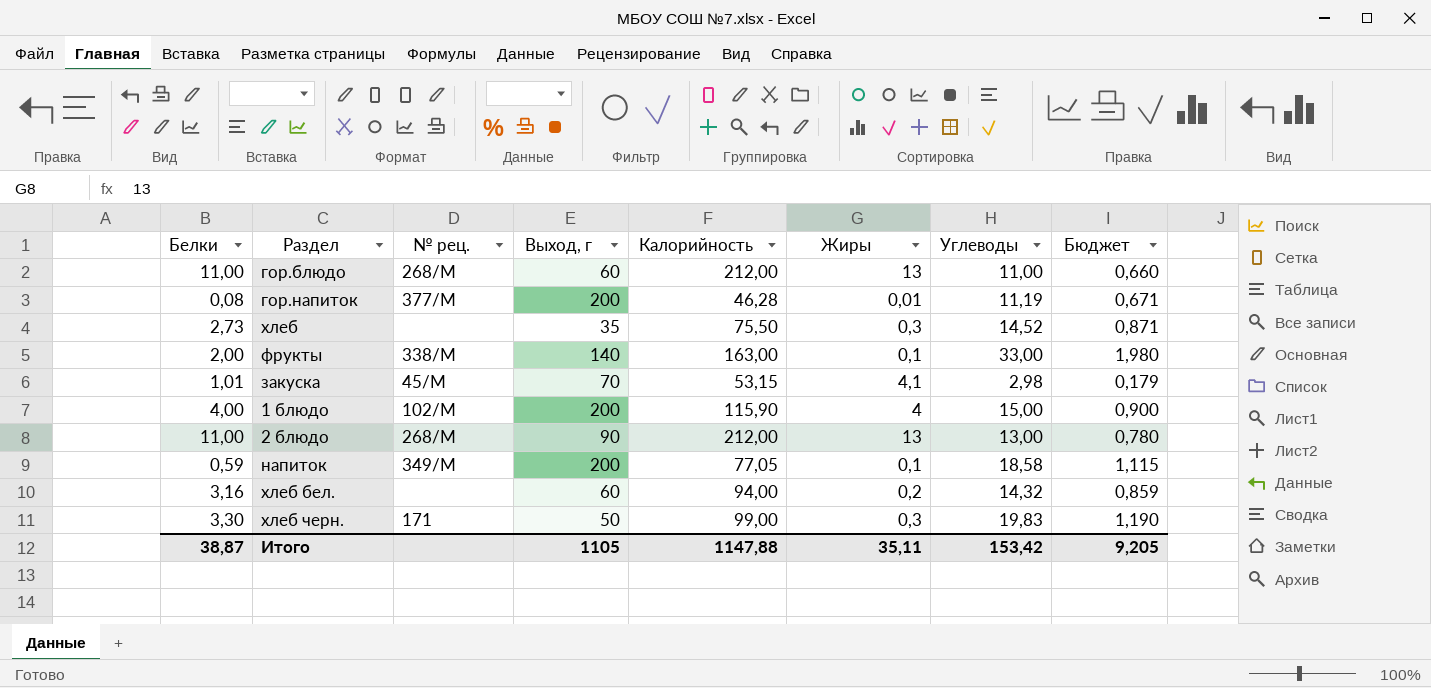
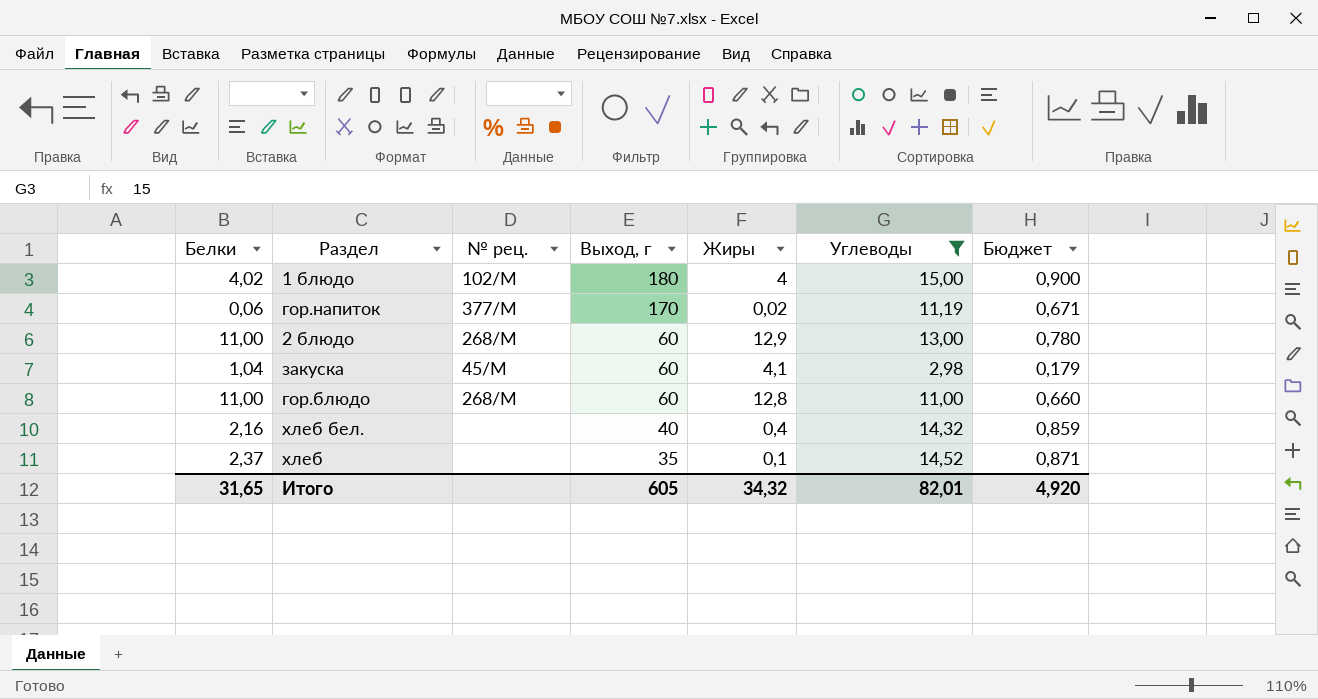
filter: none -> Углеводы <= 15,00
row order: none -> Выход, г descending
column Калорийность | position: 5 -> none
1 блюдо | Белки: 4,00 -> 4,02
1 блюдо | Выход, г: 200 -> 180
гор.напиток | Белки: 0,08 -> 0,06
гор.напиток | Выход, г: 200 -> 170
гор.напиток | Жиры: 0,01 -> 0,02
2 блюдо | Выход, г: 90 -> 60
2 блюдо | Жиры: 13 -> 12,9
закуска | Белки: 1,01 -> 1,04
закуска | Выход, г: 70 -> 60
гор.блюдо | Жиры: 13 -> 12,8
хлеб бел. | Белки: 3,16 -> 2,16
хлеб бел. | Выход, г: 60 -> 40
хлеб бел. | Жиры: 0,2 -> 0,4
хлеб | Белки: 2,73 -> 2,37
хлеб | Жиры: 0,3 -> 0,1
Итого | Белки: 38,87 -> 31,65
Итого | Выход, г: 1105 -> 605
Итого | Жиры: 35,11 -> 34,32
Итого | Углеводы: 153,42 -> 82,01
Итого | Бюджет: 9,205 -> 4,920

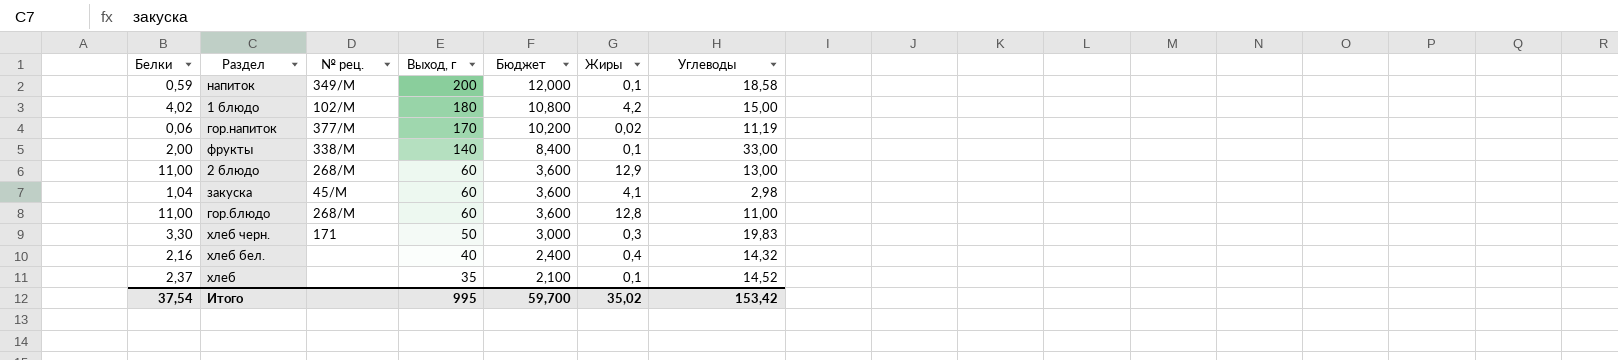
filter: Углеводы <= 15,00 -> none
column Бюджет | formula: [Углеводы] * 0,06 -> [Выход, г] * 0,06
column Бюджет | position: 7 -> 5
1 блюдо | Жиры: 4 -> 4,2
Итого | Белки: 31,65 -> 37,54
Итого | Выход, г: 605 -> 995
Итого | Бюджет: 4,920 -> 59,700
Итого | Жиры: 34,32 -> 35,02
Итого | Углеводы: 82,01 -> 153,42

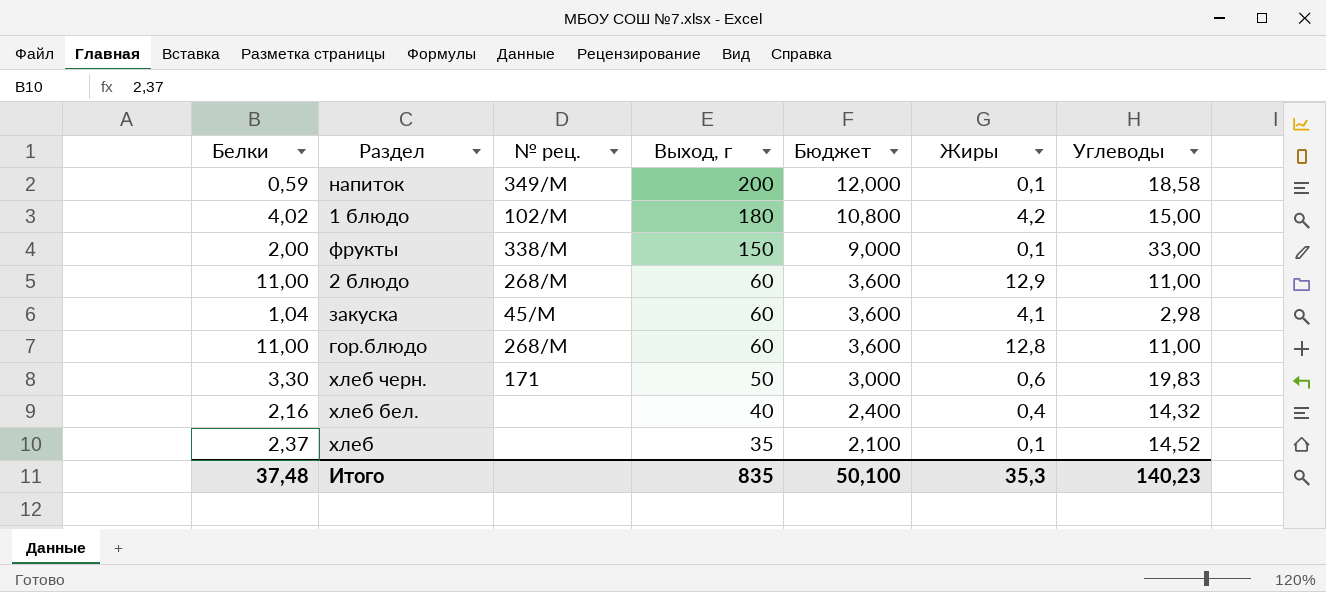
row гор.напиток: 0,06 | 377/М | 170 | 10,200 | 0,02 | 11,19 -> none
фрукты | Выход, г: 140 -> 150
фрукты | Бюджет: 8,400 -> 9,000
2 блюдо | Углеводы: 13,00 -> 11,00
хлеб черн. | Жиры: 0,3 -> 0,6
Итого | Белки: 37,54 -> 37,48
Итого | Выход, г: 995 -> 835
Итого | Бюджет: 59,700 -> 50,100
Итого | Жиры: 35,02 -> 35,3
Итого | Углеводы: 153,42 -> 140,23

